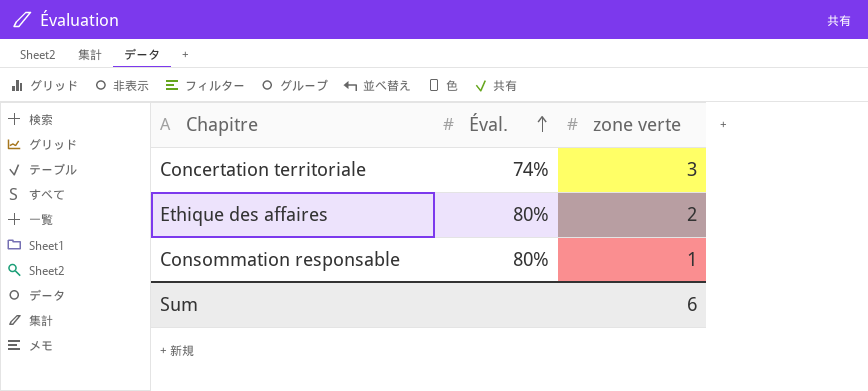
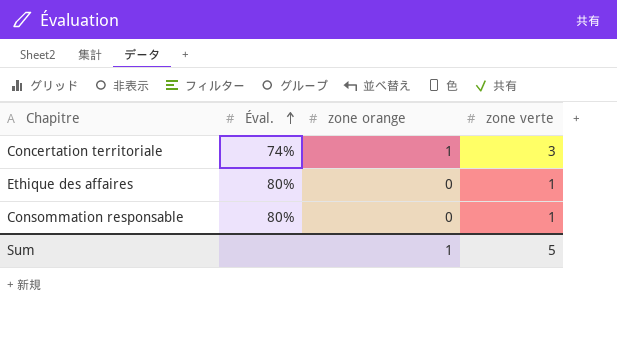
column zone orange | position: none -> 3
Ethique des affaires | zone verte: 2 -> 1
Sum | zone verte: 6 -> 5

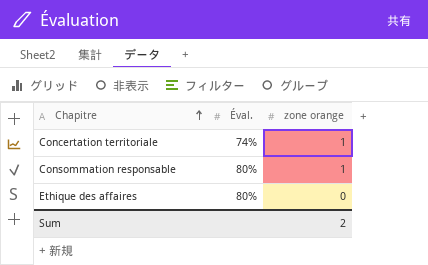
row order: Éval. ascending -> Chapitre ascending
column zone verte | position: 4 -> none
Consommation responsable | zone orange: 0 -> 1
Sum | zone orange: 1 -> 2

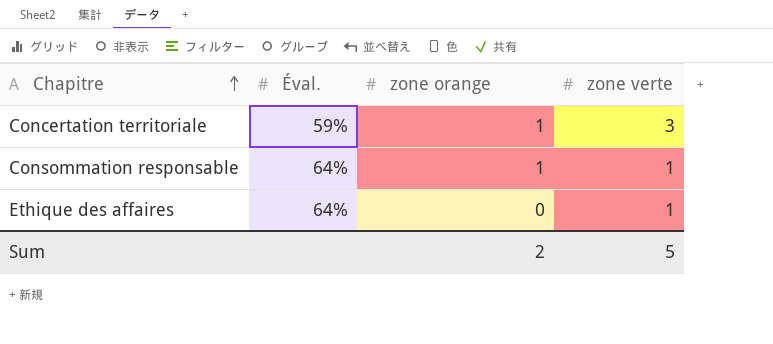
column zone verte | position: none -> 4
Concertation territoriale | Éval.: 74% -> 59%
Consommation responsable | Éval.: 80% -> 64%
Ethique des affaires | Éval.: 80% -> 64%

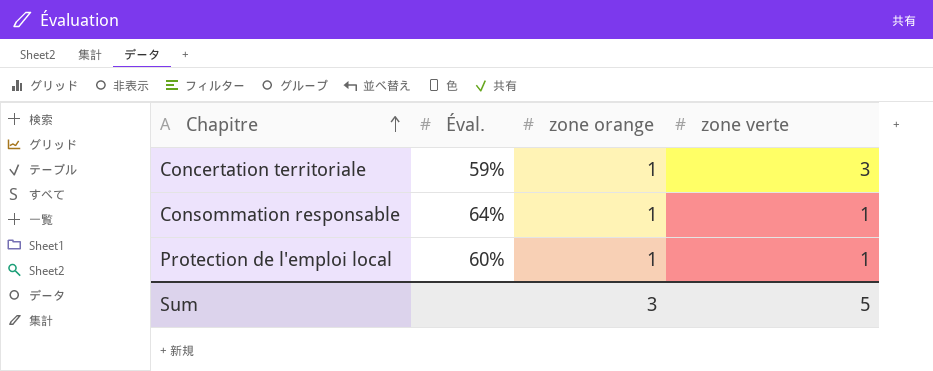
row Ethique des affaires: 64% | 0 | 1 -> none
row Protection de l'emploi local: none -> 60% | 1 | 1
Sum | zone orange: 2 -> 3

